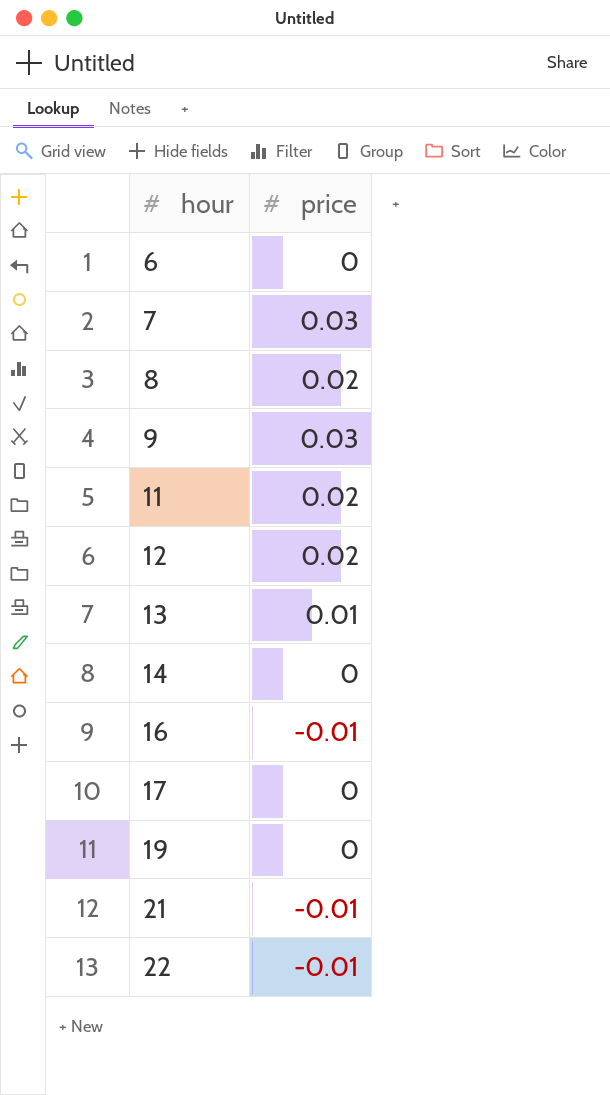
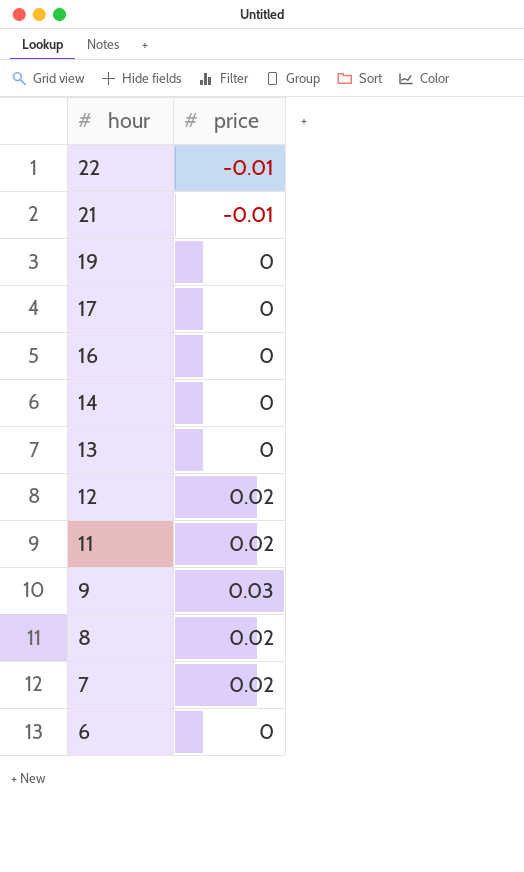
row order: hour ascending -> hour descending
16 | price: -0.01 -> 0
13 | price: 0.01 -> 0
7 | price: 0.03 -> 0.02

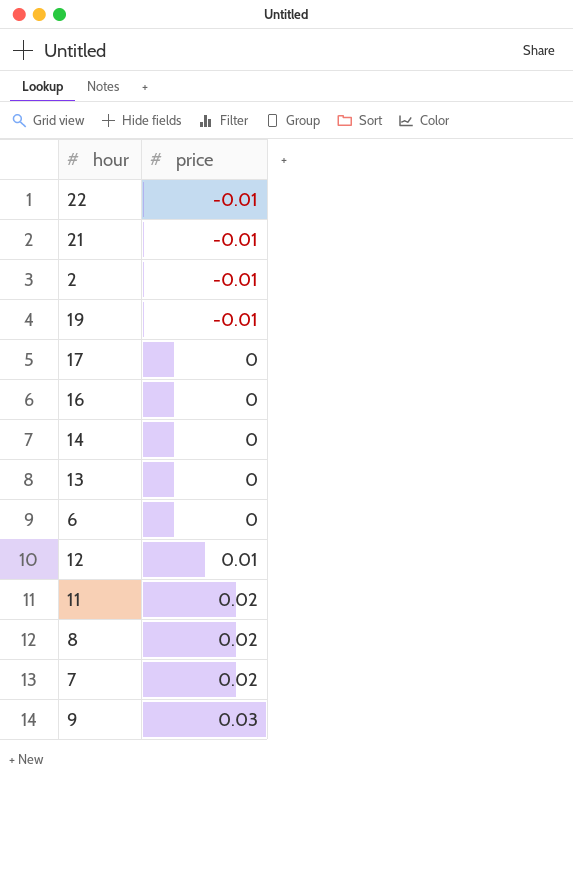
row order: hour descending -> price ascending
row 2: none -> -0.01
19 | price: 0 -> -0.01
12 | price: 0.02 -> 0.01

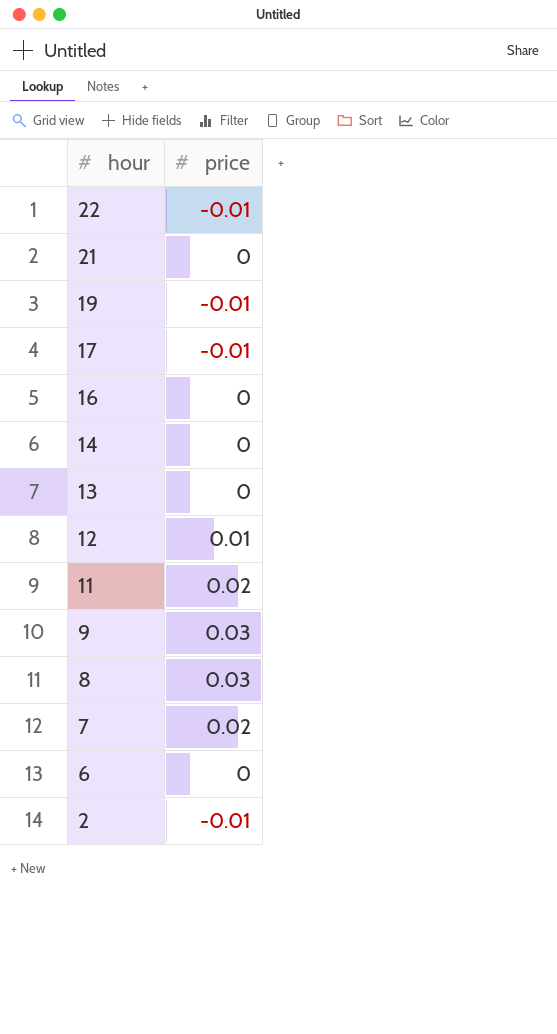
row order: price ascending -> hour descending
21 | price: -0.01 -> 0
17 | price: 0 -> -0.01
8 | price: 0.02 -> 0.03

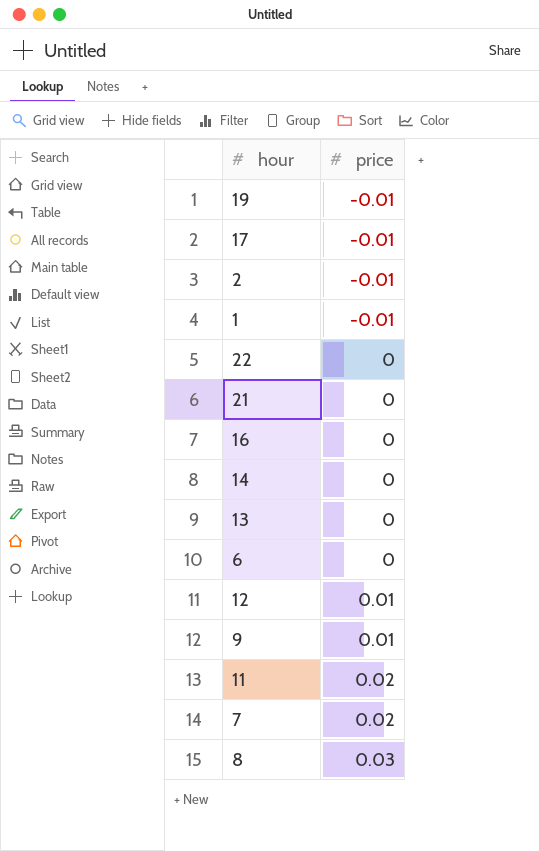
row order: hour descending -> price ascending
row 1: none -> -0.01
22 | price: -0.01 -> 0
9 | price: 0.03 -> 0.01

